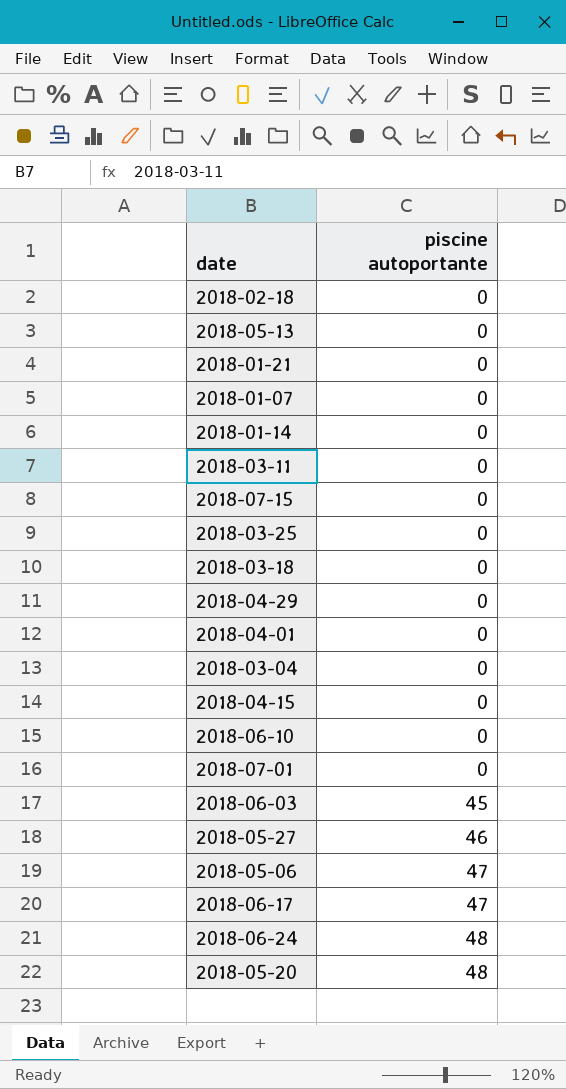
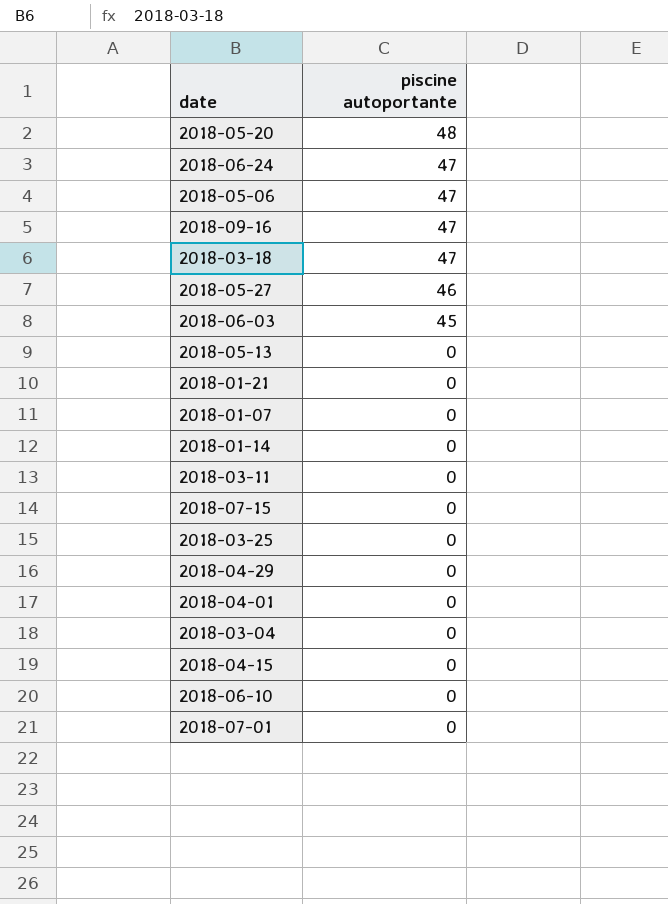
row order: piscine autoportante ascending -> piscine autoportante descending
row 2018-02-18: 0 -> none
row 2018-06-17: 47 -> none
2018-06-24 | piscine autoportante: 48 -> 47
row 2018-09-16: none -> 47
2018-03-18 | piscine autoportante: 0 -> 47

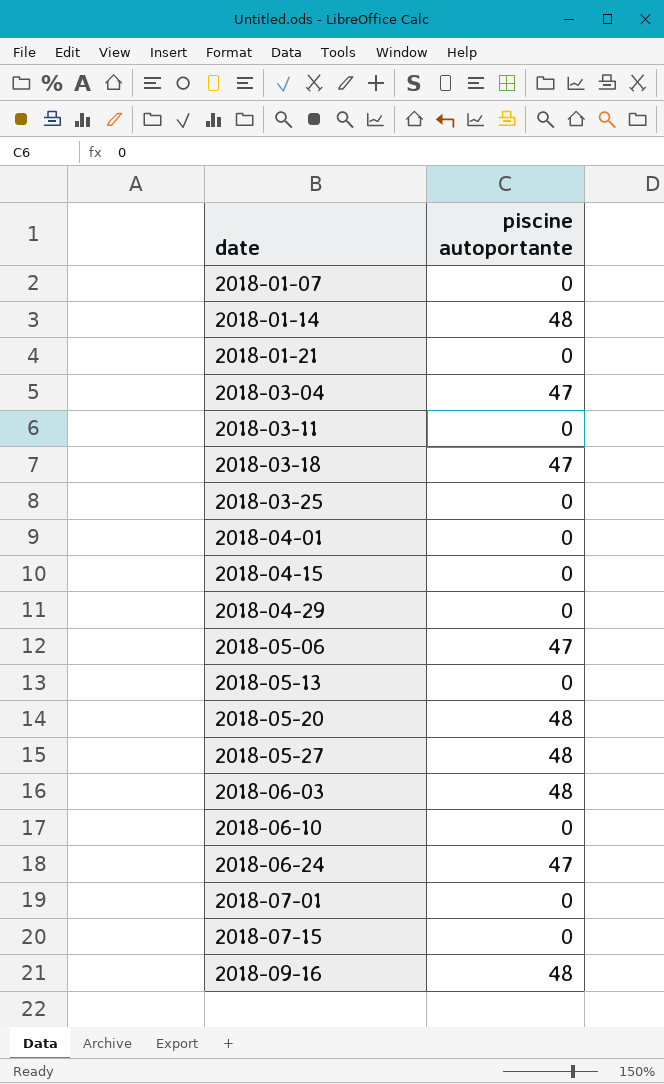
row order: piscine autoportante descending -> date ascending
2018-01-14 | piscine autoportante: 0 -> 48
2018-03-04 | piscine autoportante: 0 -> 47
2018-05-27 | piscine autoportante: 46 -> 48
2018-06-03 | piscine autoportante: 45 -> 48
2018-09-16 | piscine autoportante: 47 -> 48

